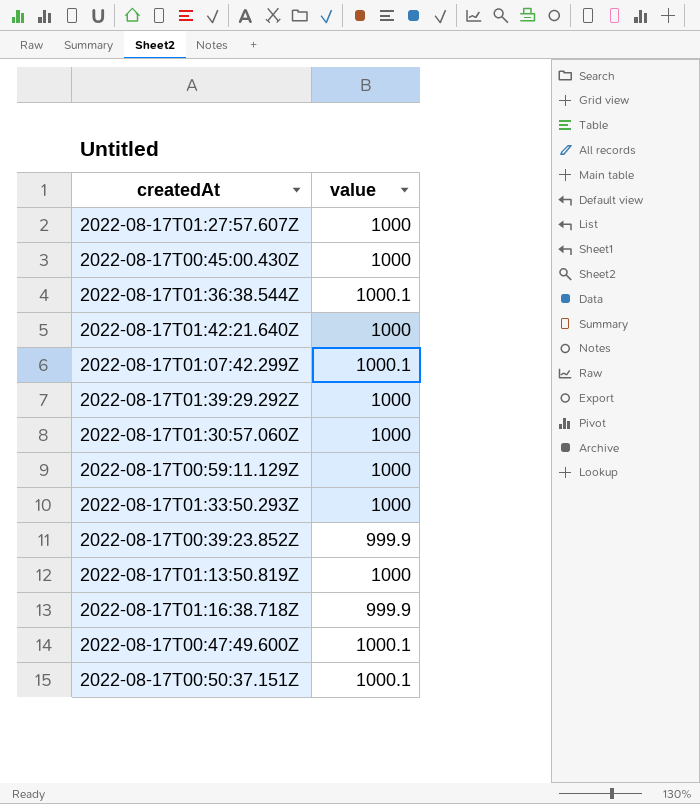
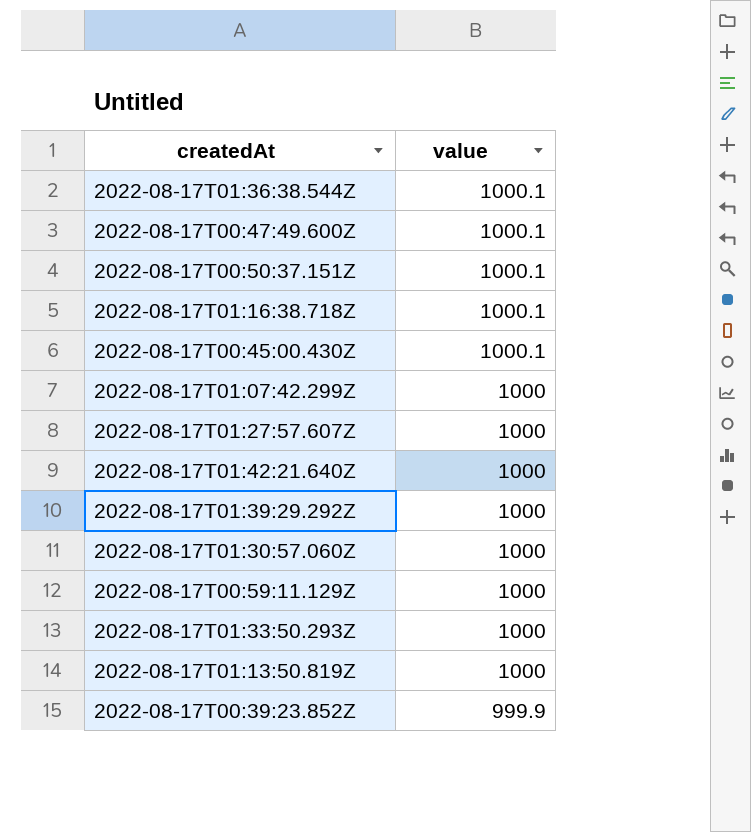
row order: none -> value descending
2022-08-17T01:16:38.718Z | value: 999.9 -> 1000.1
2022-08-17T00:45:00.430Z | value: 1000 -> 1000.1
2022-08-17T01:07:42.299Z | value: 1000.1 -> 1000

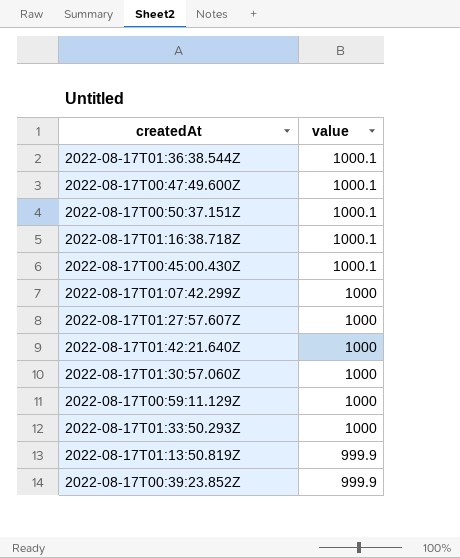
row 2022-08-17T01:39:29.292Z: 1000 -> none
2022-08-17T01:13:50.819Z | value: 1000 -> 999.9

